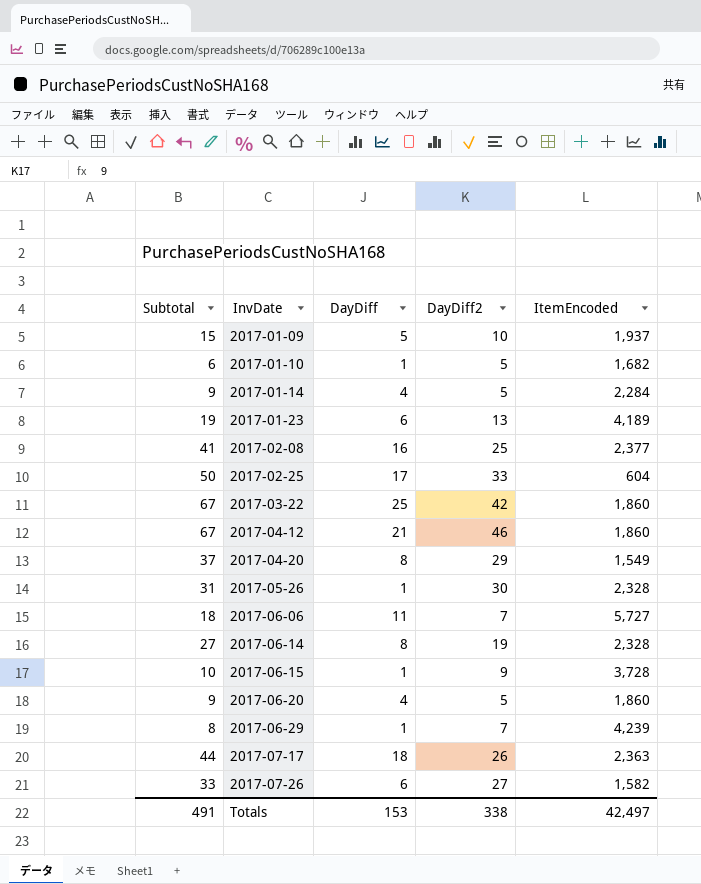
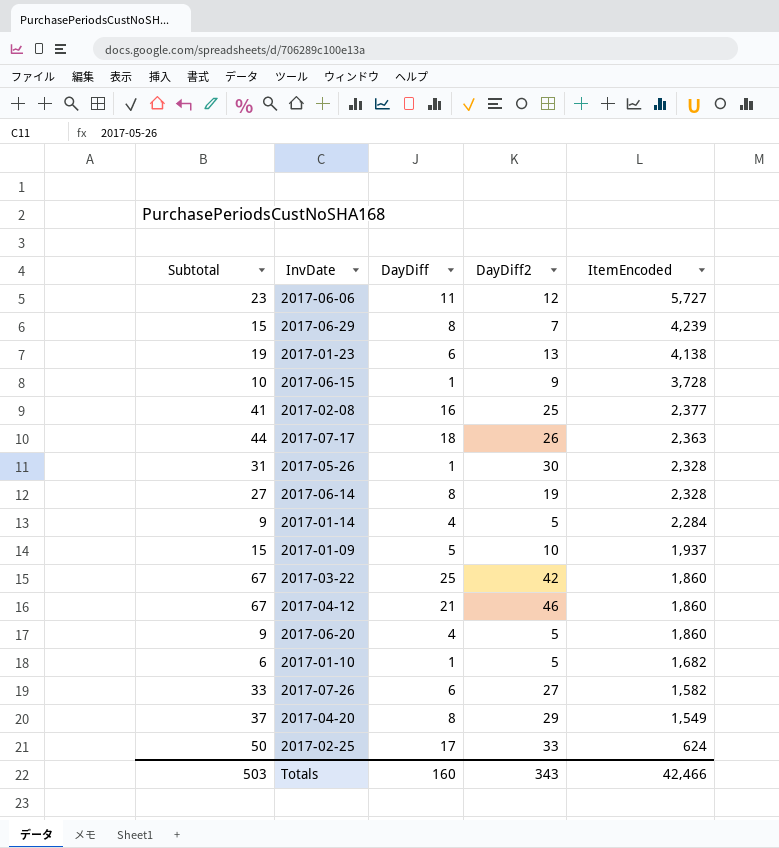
row order: InvDate ascending -> ItemEncoded descending
2017-06-06 | Subtotal: 18 -> 23
2017-06-06 | DayDiff2: 7 -> 12
2017-06-29 | Subtotal: 8 -> 15
2017-06-29 | DayDiff: 1 -> 8
2017-01-23 | ItemEncoded: 4,189 -> 4,138
2017-02-25 | ItemEncoded: 604 -> 624
Totals | Subtotal: 491 -> 503
Totals | DayDiff: 153 -> 160
Totals | DayDiff2: 338 -> 343
Totals | ItemEncoded: 42,497 -> 42,466

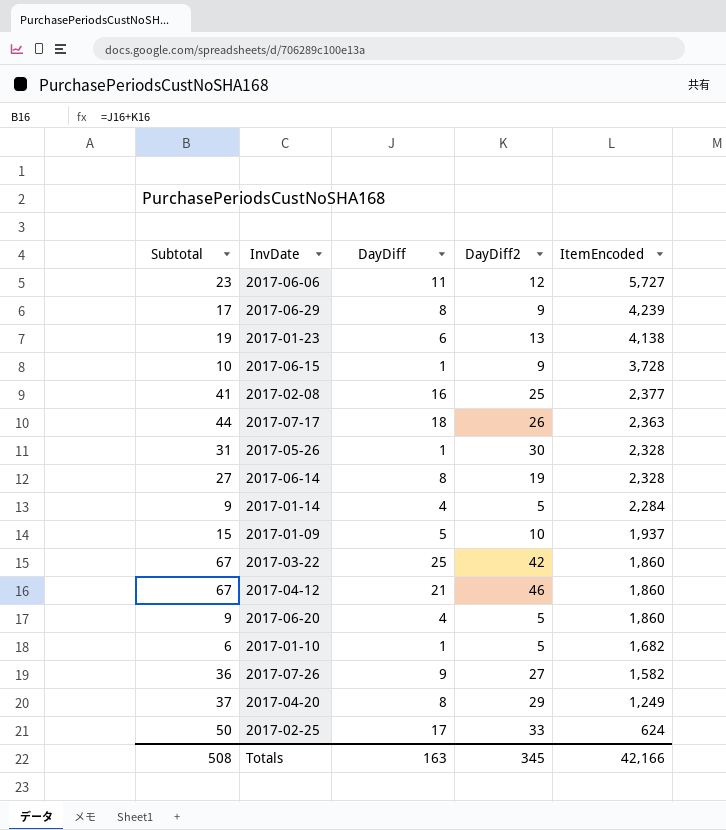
2017-06-29 | Subtotal: 15 -> 17
2017-06-29 | DayDiff2: 7 -> 9
2017-07-26 | Subtotal: 33 -> 36
2017-07-26 | DayDiff: 6 -> 9
2017-04-20 | ItemEncoded: 1,549 -> 1,249
Totals | Subtotal: 503 -> 508
Totals | DayDiff: 160 -> 163
Totals | DayDiff2: 343 -> 345
Totals | ItemEncoded: 42,466 -> 42,166

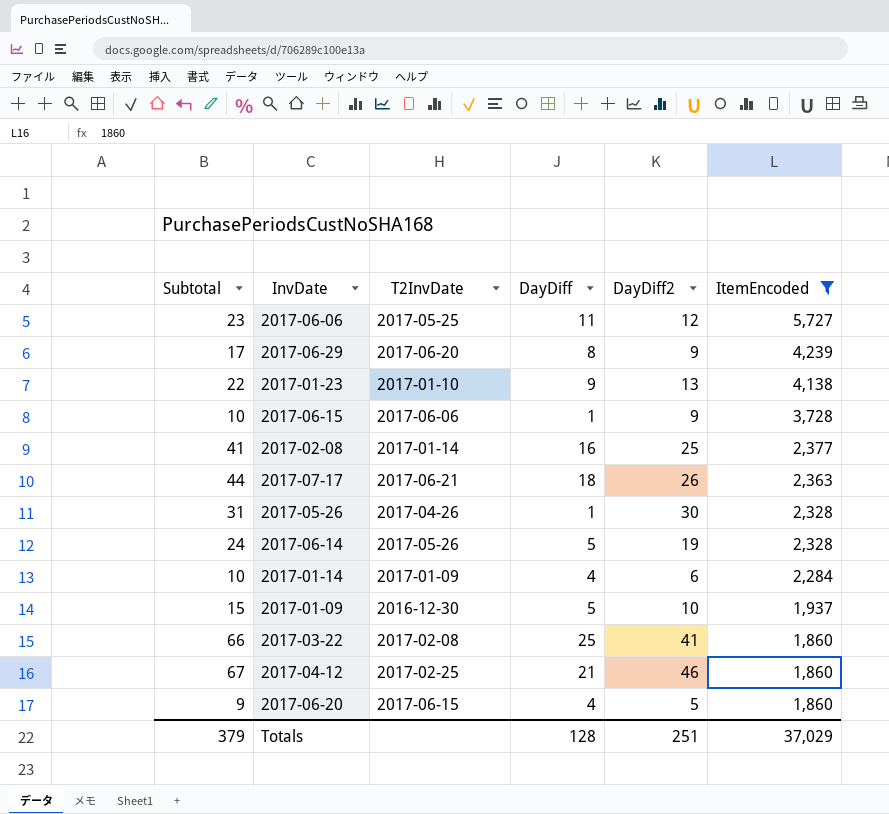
filter: none -> ItemEncoded >= 1,860
column T2InvDate | position: none -> 3
2017-01-23 | Subtotal: 19 -> 22
2017-01-23 | DayDiff: 6 -> 9
2017-06-14 | Subtotal: 27 -> 24
2017-06-14 | DayDiff: 8 -> 5
2017-01-14 | Subtotal: 9 -> 10
2017-01-14 | DayDiff2: 5 -> 6
2017-03-22 | Subtotal: 67 -> 66
2017-03-22 | DayDiff2: 42 -> 41
Totals | Subtotal: 508 -> 379
Totals | DayDiff: 163 -> 128
Totals | DayDiff2: 345 -> 251
Totals | ItemEncoded: 42,166 -> 37,029

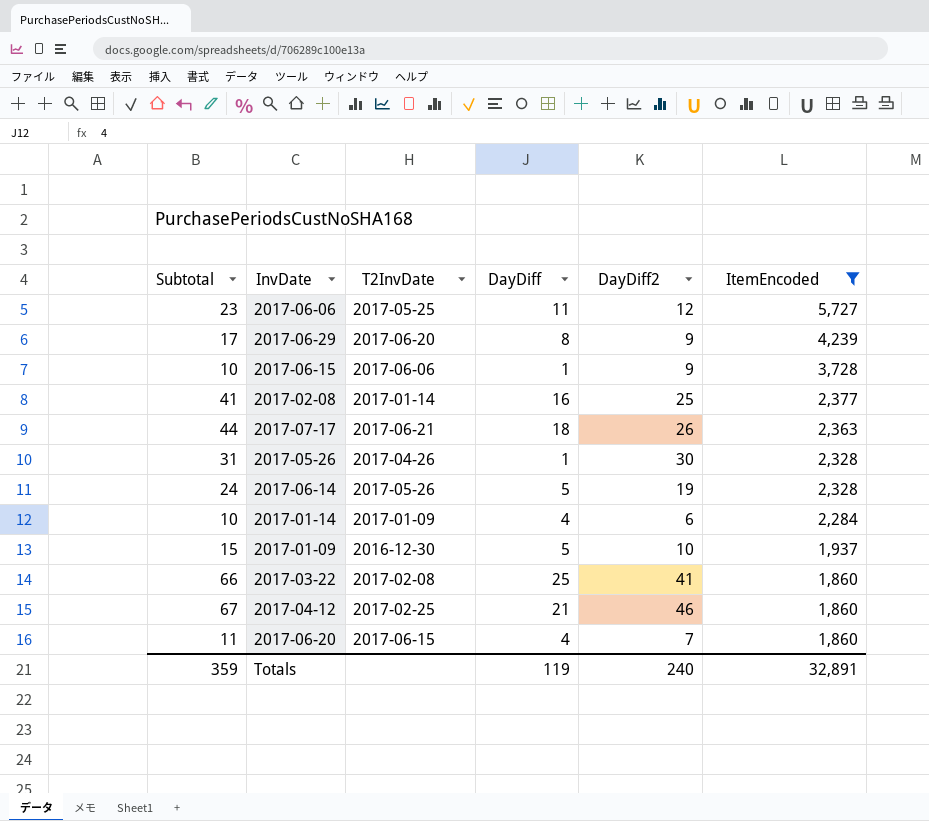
row 2017-01-23: 22 | 2017-01-10 | 9 | 13 | 4,138 -> none
2017-06-20 | Subtotal: 9 -> 11
2017-06-20 | DayDiff2: 5 -> 7
Totals | Subtotal: 379 -> 359
Totals | DayDiff: 128 -> 119
Totals | DayDiff2: 251 -> 240
Totals | ItemEncoded: 37,029 -> 32,891

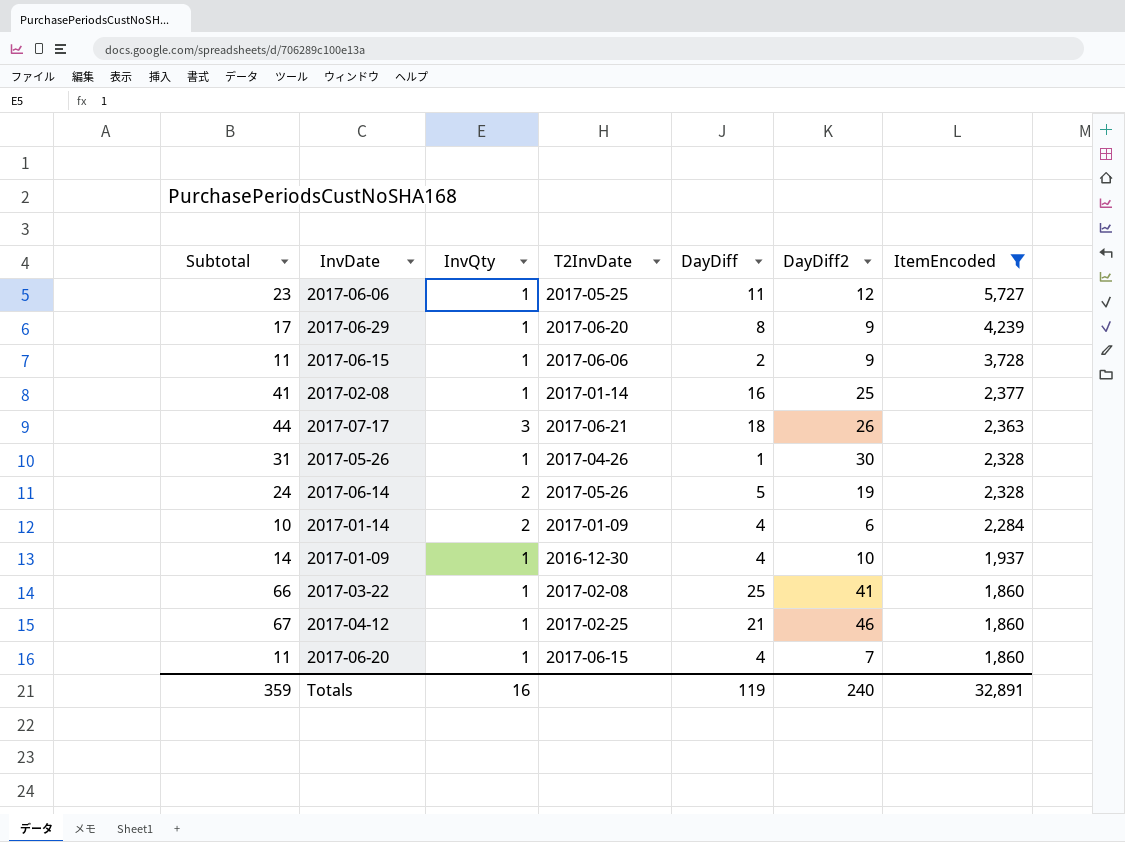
column InvQty | position: none -> 3
2017-06-15 | Subtotal: 10 -> 11
2017-06-15 | DayDiff: 1 -> 2
2017-01-09 | Subtotal: 15 -> 14
2017-01-09 | DayDiff: 5 -> 4

